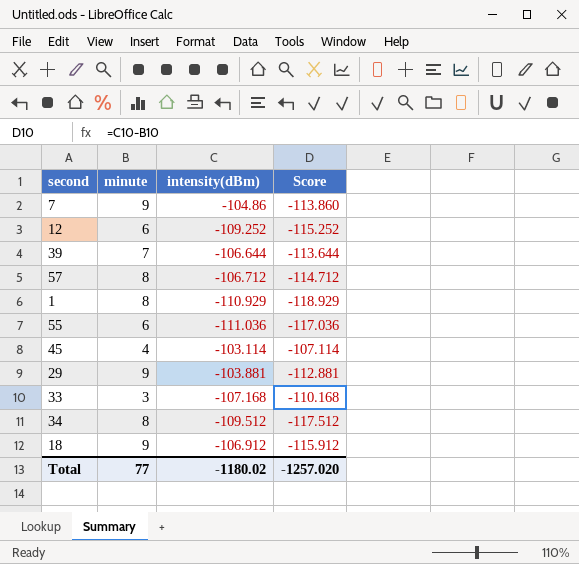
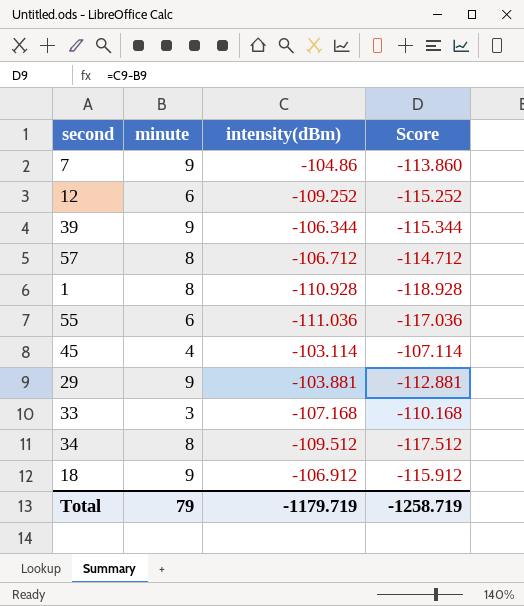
39 | minute: 7 -> 9
39 | intensity(dBm): -106.644 -> -106.344
39 | Score: -113.644 -> -115.344
1 | intensity(dBm): -110.929 -> -110.928
1 | Score: -118.929 -> -118.928
Total | minute: 77 -> 79
Total | intensity(dBm): -1180.02 -> -1179.719
Total | Score: -1257.020 -> -1258.719

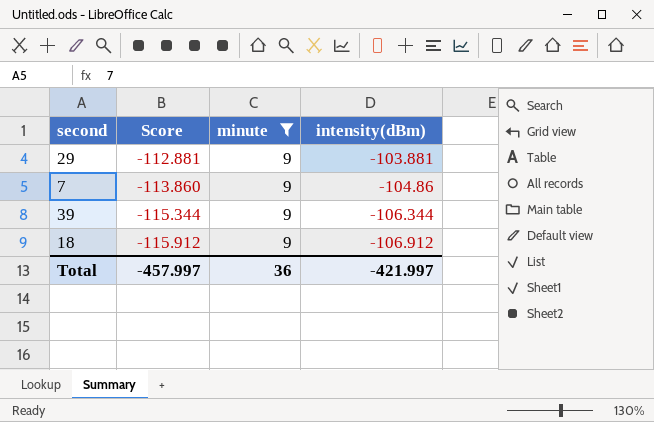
filter: none -> minute = 9
row order: none -> Score descending
column Score | position: 4 -> 2
Total | Score: -1258.719 -> -457.997
Total | minute: 79 -> 36
Total | intensity(dBm): -1179.719 -> -421.997

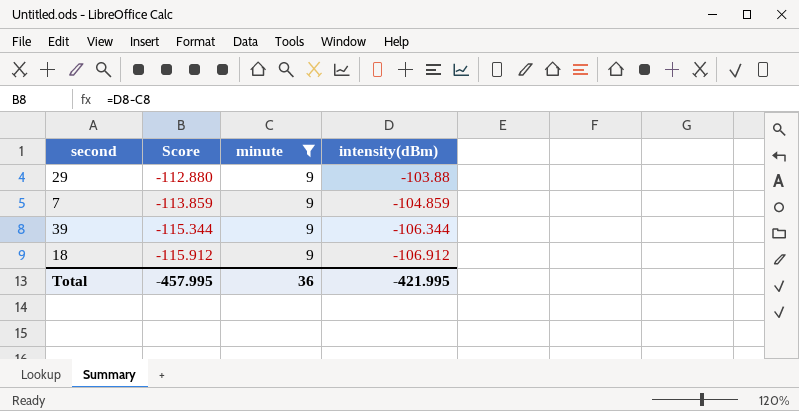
29 | Score: -112.881 -> -112.880
29 | intensity(dBm): -103.881 -> -103.88
7 | Score: -113.860 -> -113.859
7 | intensity(dBm): -104.86 -> -104.859
Total | Score: -457.997 -> -457.995
Total | intensity(dBm): -421.997 -> -421.995

